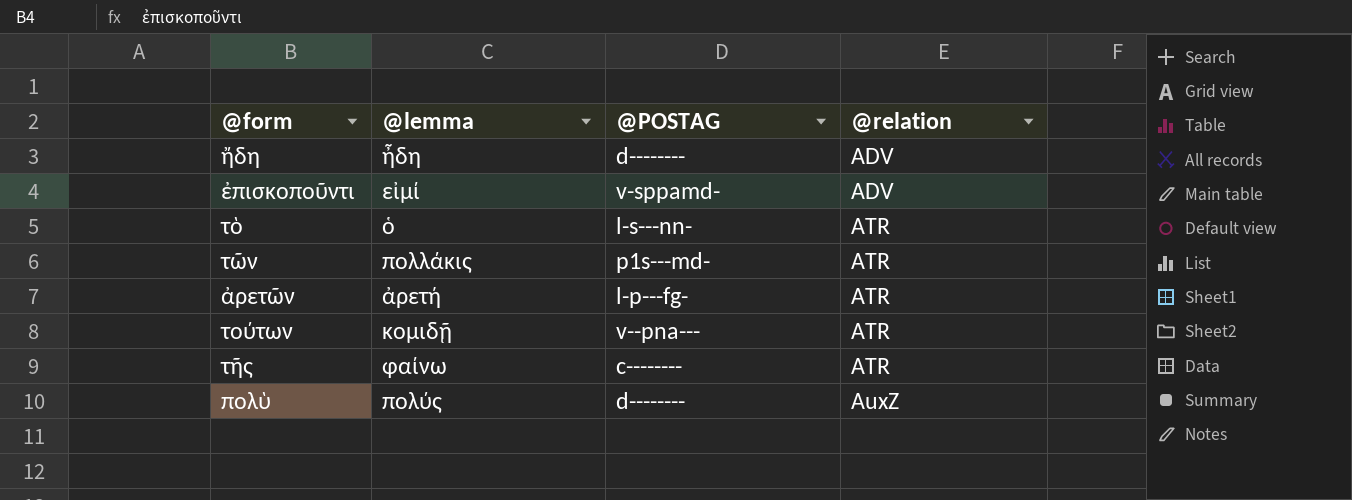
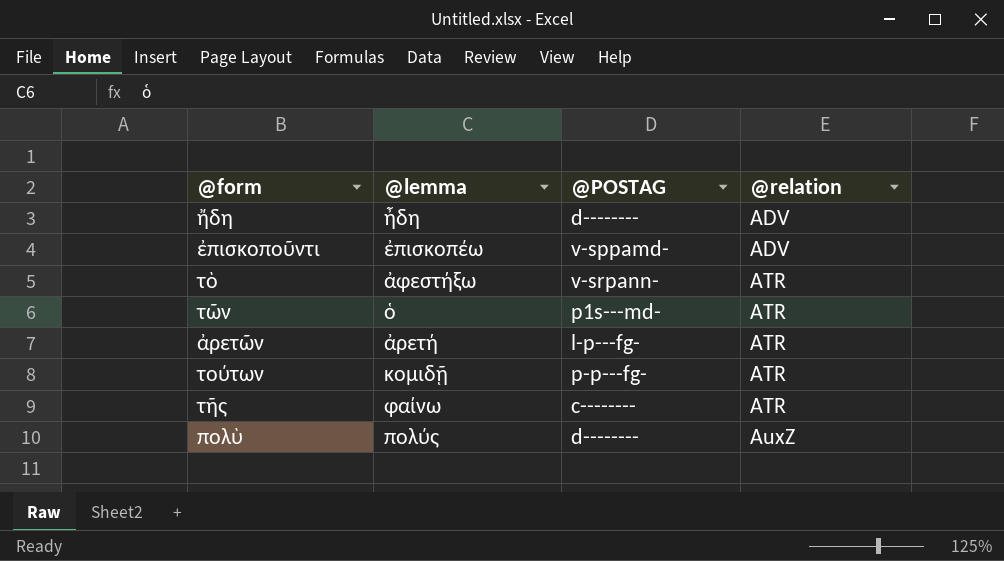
ἐπισκοποῦντι | @lemma: εἰμί -> ἐπισκοπέω
τὸ | @lemma: ὁ -> ἀφεστήξω
τὸ | @POSTAG: l-s---nn- -> v-srpann-
τῶν | @lemma: πολλάκις -> ὁ
τούτων | @POSTAG: v--pna--- -> p-p---fg-

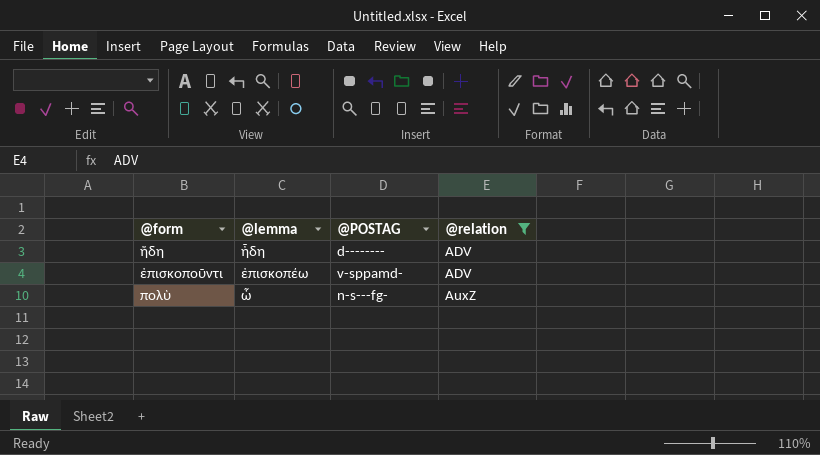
filter: none -> @relation != ATR
πολὺ | @lemma: πολύς -> ὦ
πολὺ | @POSTAG: d-------- -> n-s---fg-

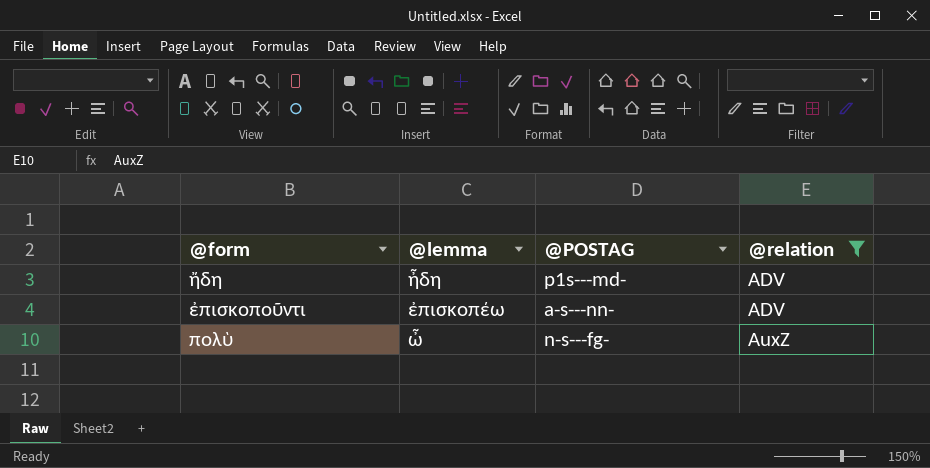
ἤδη | @POSTAG: d-------- -> p1s---md-
ἐπισκοποῦντι | @POSTAG: v-sppamd- -> a-s---nn-

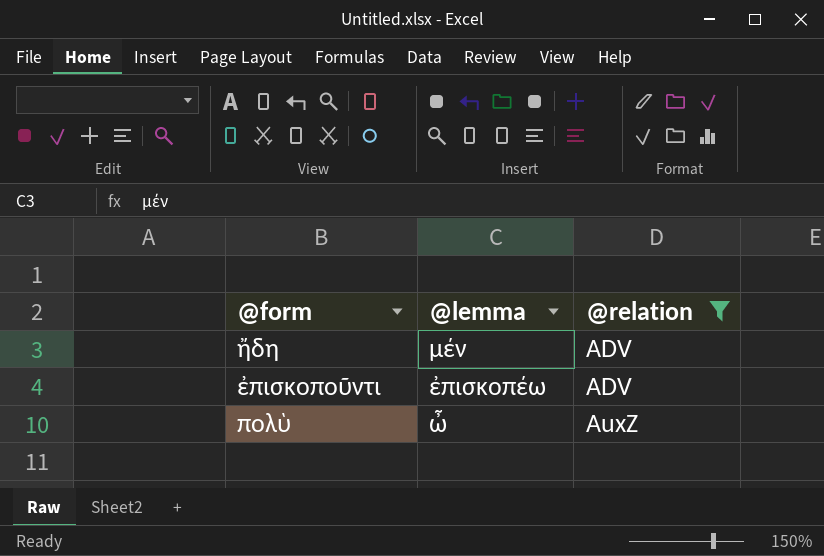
column @POSTAG | position: 3 -> none
ἤδη | @lemma: ἦδη -> μέν

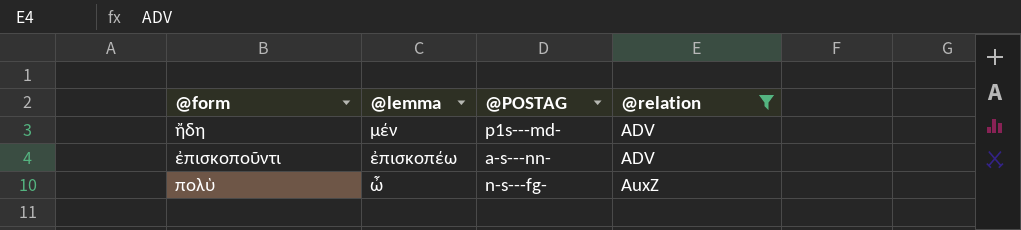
column @POSTAG | position: none -> 3

